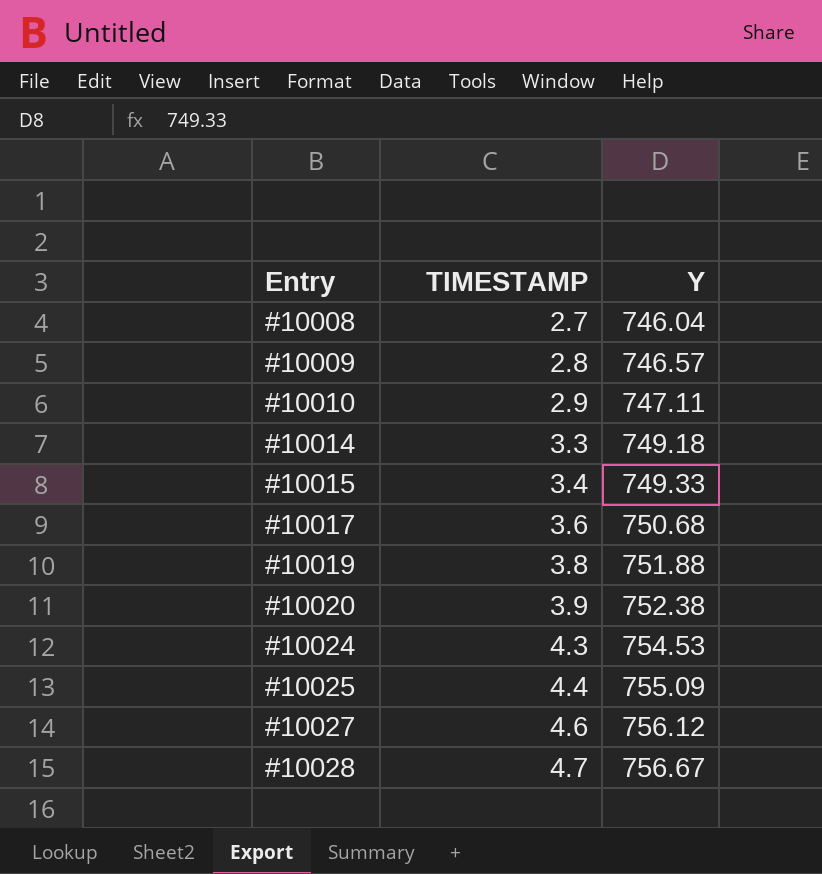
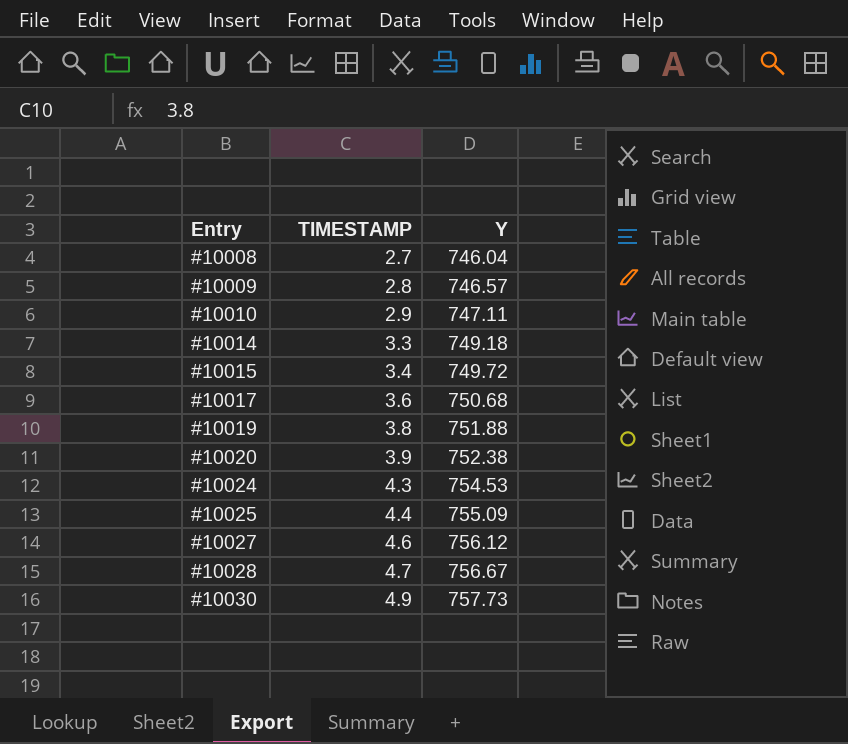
#10015 | Y: 749.33 -> 749.72
row #10030: none -> 4.9 | 757.73

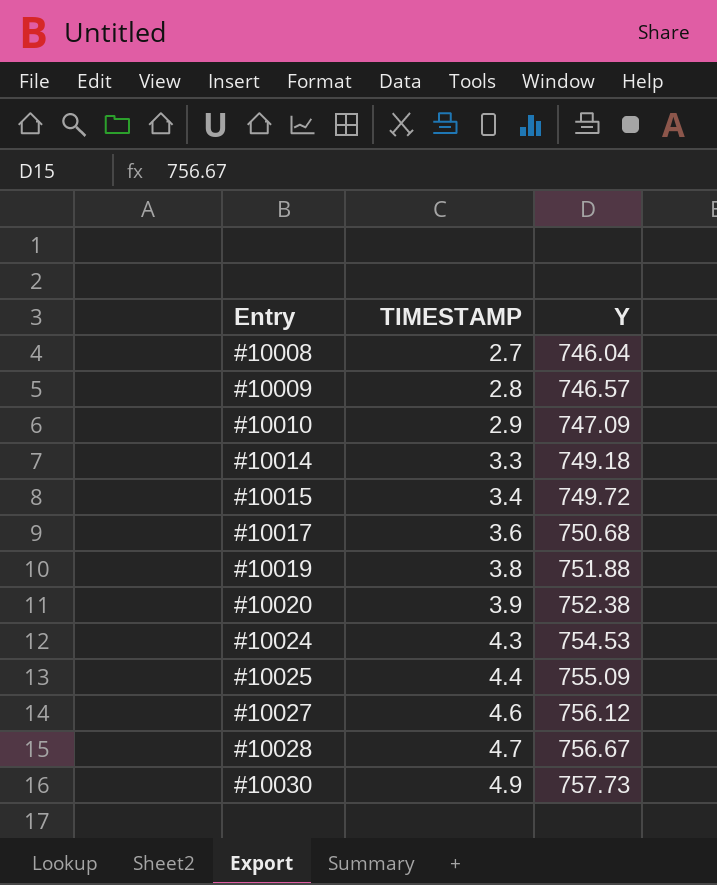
#10010 | Y: 747.11 -> 747.09

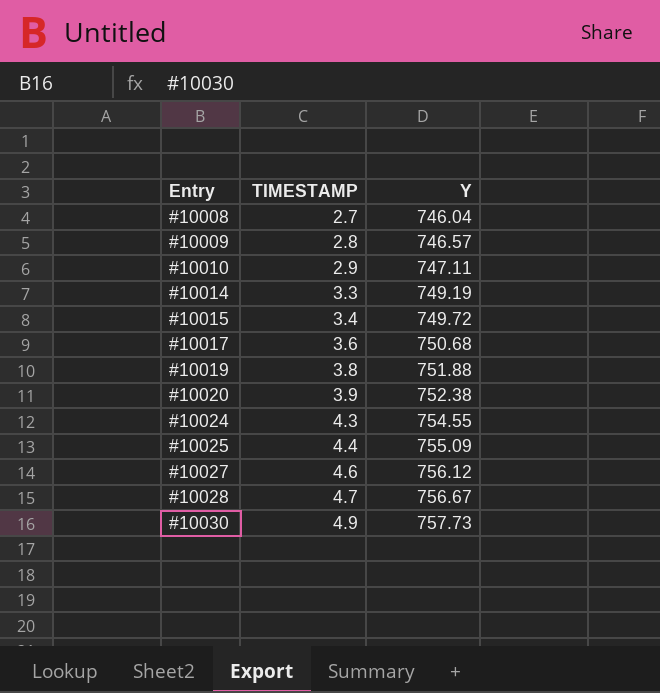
#10010 | Y: 747.09 -> 747.11
#10014 | Y: 749.18 -> 749.19
#10024 | Y: 754.53 -> 754.55

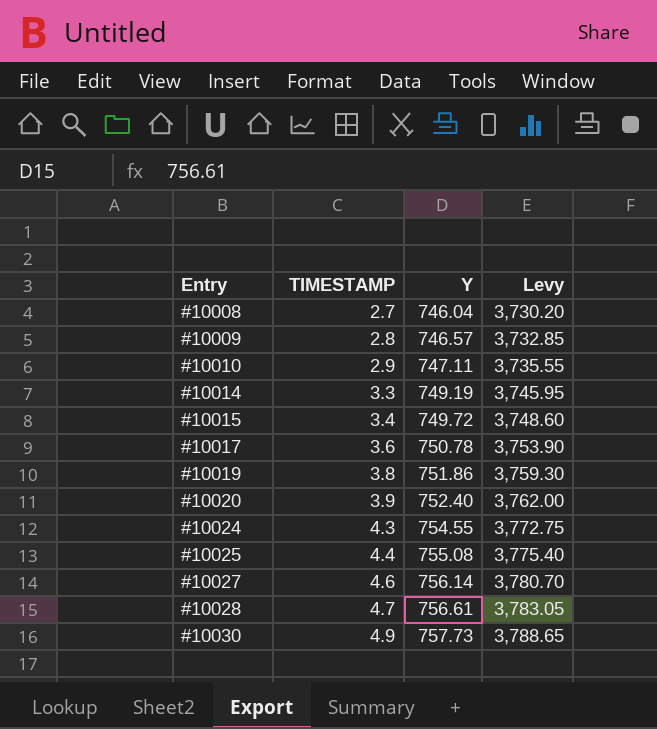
column Levy | formula: none -> [Y] * 5
#10017 | Y: 750.68 -> 750.78
#10019 | Y: 751.88 -> 751.86
#10020 | Y: 752.38 -> 752.40
#10025 | Y: 755.09 -> 755.08
#10027 | Y: 756.12 -> 756.14
#10028 | Y: 756.67 -> 756.61

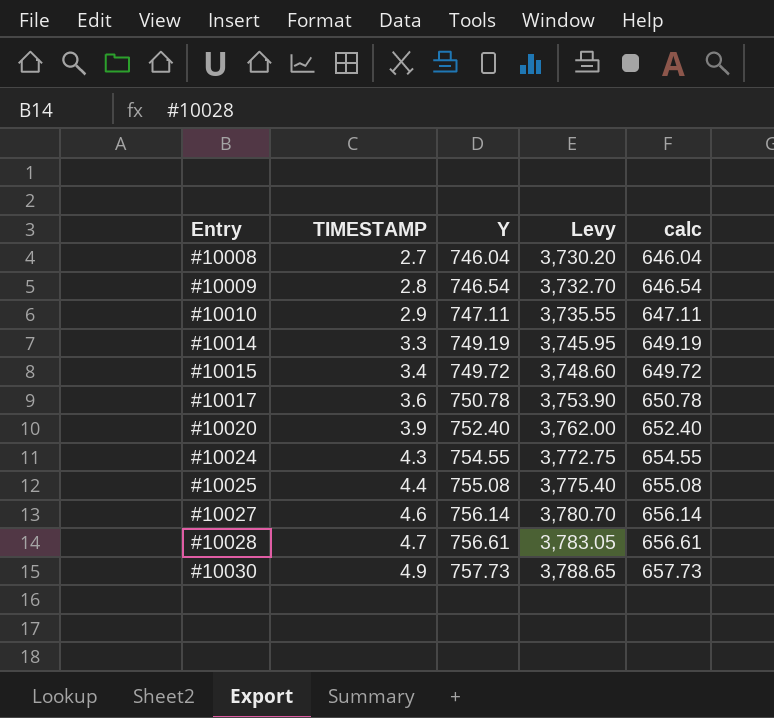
column calc | formula: none -> [Y] - 100
row #10019: 3.8 | 751.86 | 3,759.30 -> none
#10009 | Y: 746.57 -> 746.54
#10009 | Levy: 3,732.85 -> 3,732.70

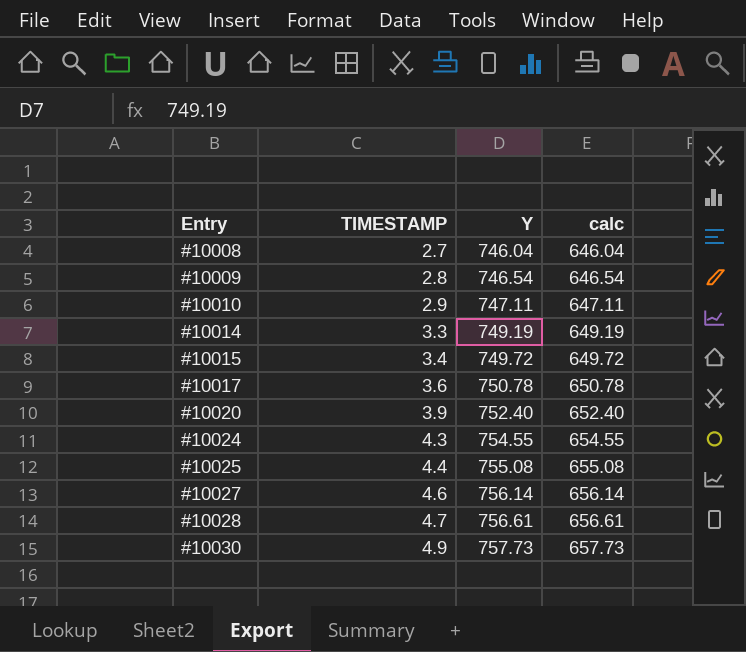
column Levy | formula: [Y] * 5 -> none

